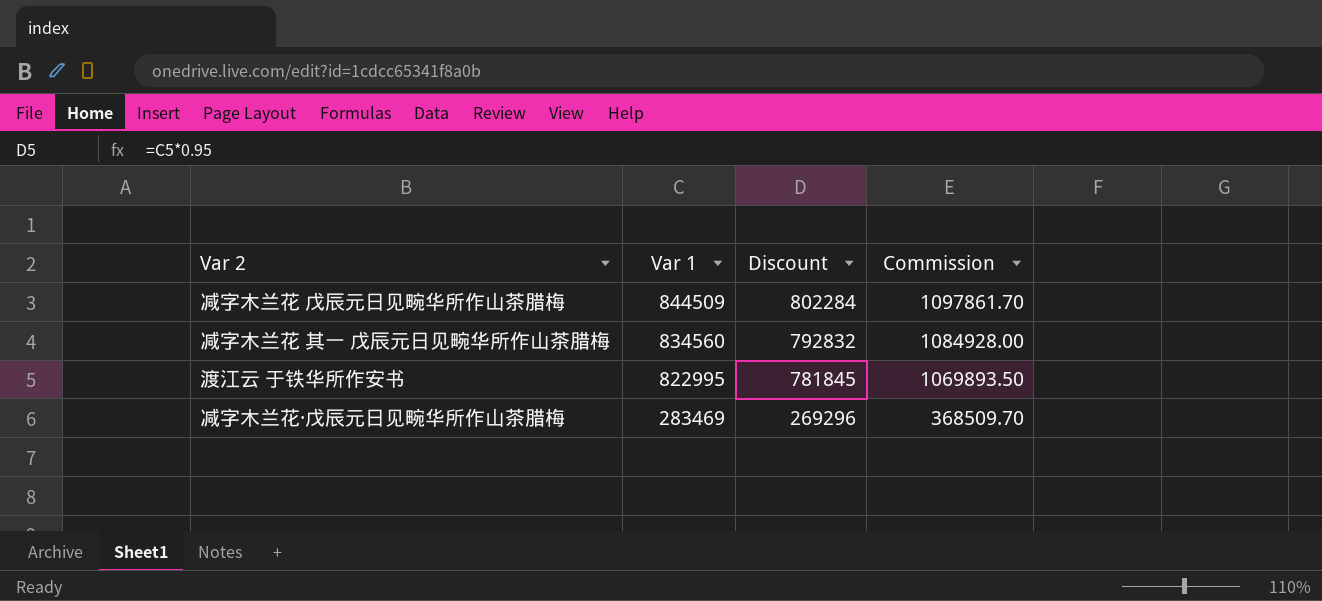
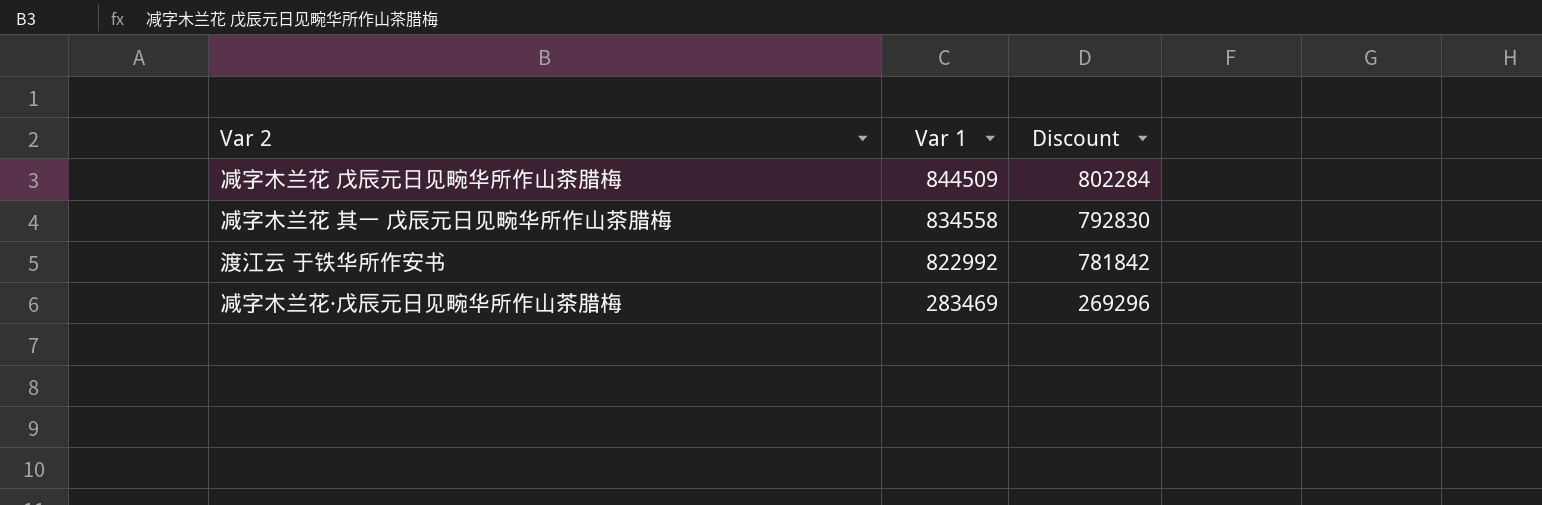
column Commission | formula: [Var 1] * 1.3 -> none
减字木兰花 其一 戊辰元日见畹华所作山茶腊梅 | Var 1: 834560 -> 834558
减字木兰花 其一 戊辰元日见畹华所作山茶腊梅 | Discount: 792832 -> 792830
渡江云 于铁华所作安书 | Var 1: 822995 -> 822992
渡江云 于铁华所作安书 | Discount: 781845 -> 781842

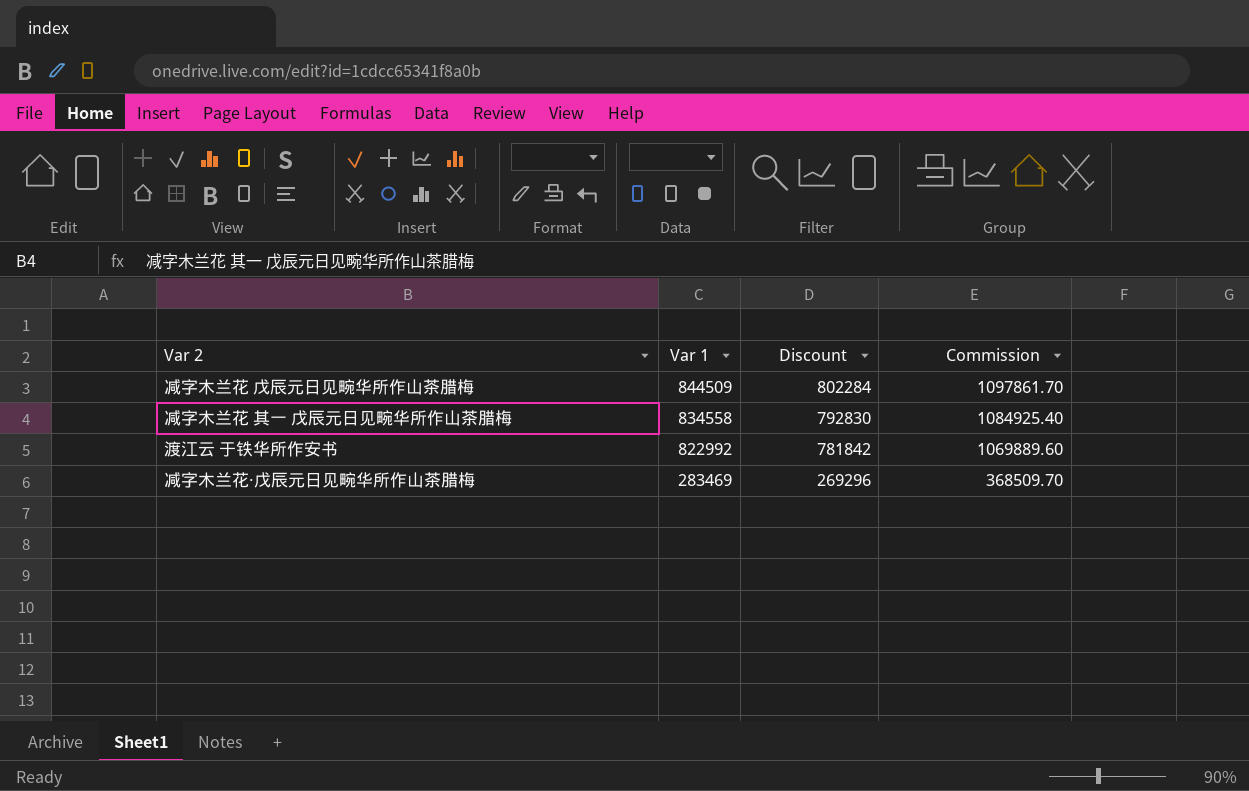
column Commission | formula: none -> [Var 1] * 1.3

